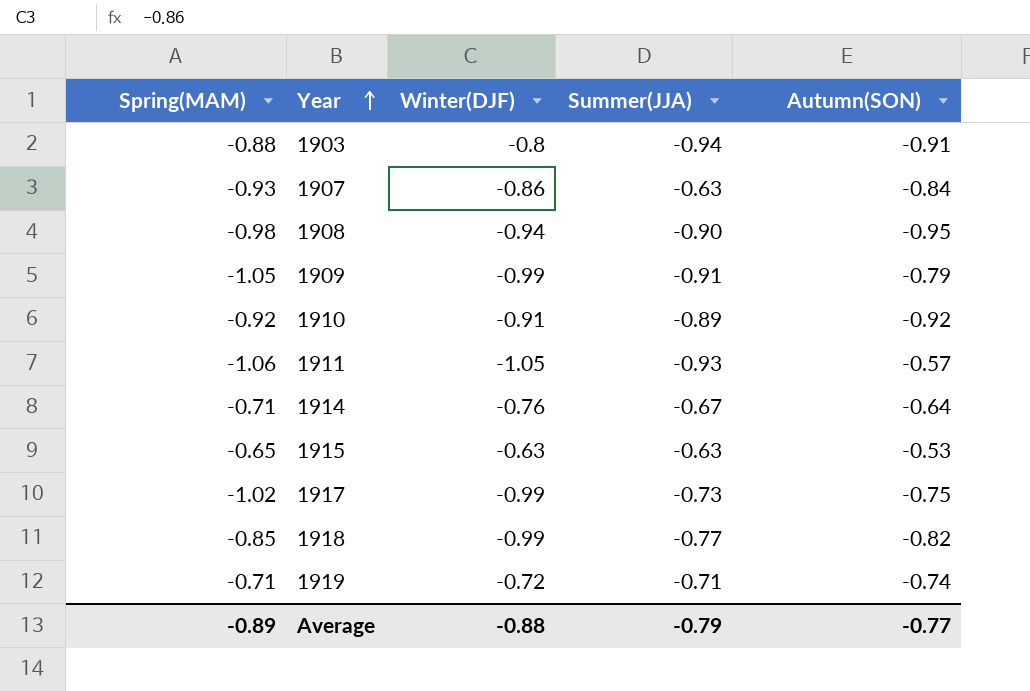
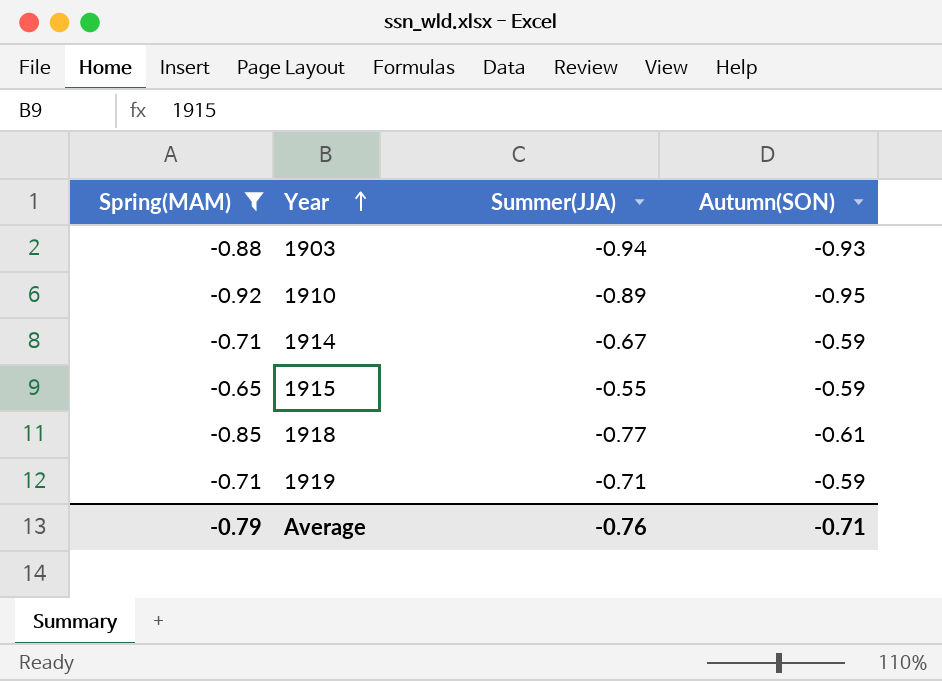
filter: none -> Spring(MAM) >= -0.92
column Winter(DJF) | position: 3 -> none
1903 | Autumn(SON): -0.91 -> -0.93
1910 | Autumn(SON): -0.92 -> -0.95
1914 | Autumn(SON): -0.64 -> -0.59
1915 | Summer(JJA): -0.63 -> -0.55
1915 | Autumn(SON): -0.53 -> -0.59
1918 | Autumn(SON): -0.82 -> -0.61
1919 | Autumn(SON): -0.74 -> -0.59
Average | Spring(MAM): -0.89 -> -0.79
Average | Summer(JJA): -0.79 -> -0.76
Average | Autumn(SON): -0.77 -> -0.71

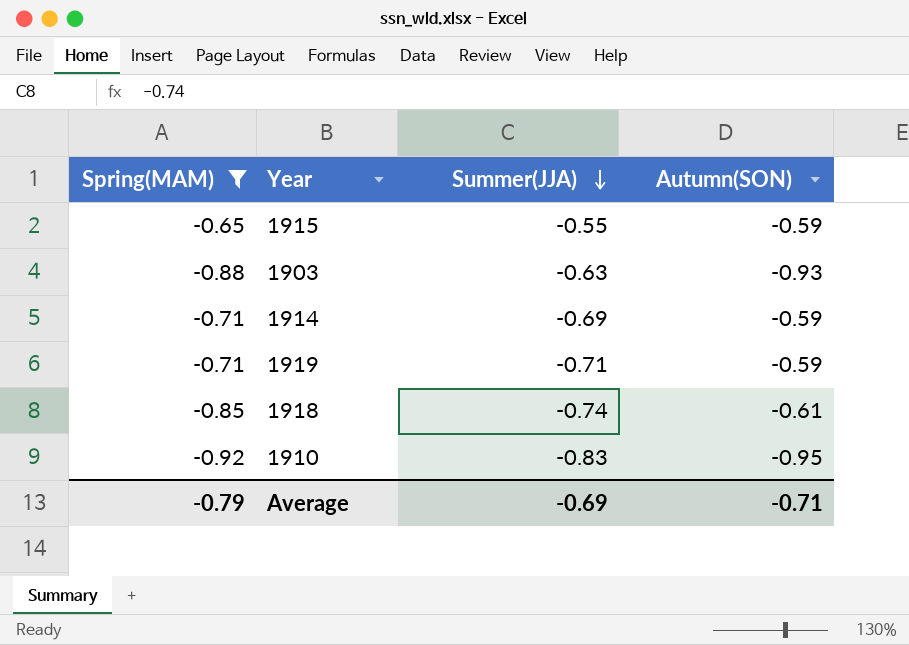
row order: Year ascending -> Summer(JJA) descending
1903 | Summer(JJA): -0.94 -> -0.63
1914 | Summer(JJA): -0.67 -> -0.69
1918 | Summer(JJA): -0.77 -> -0.74
1910 | Summer(JJA): -0.89 -> -0.83
Average | Summer(JJA): -0.76 -> -0.69

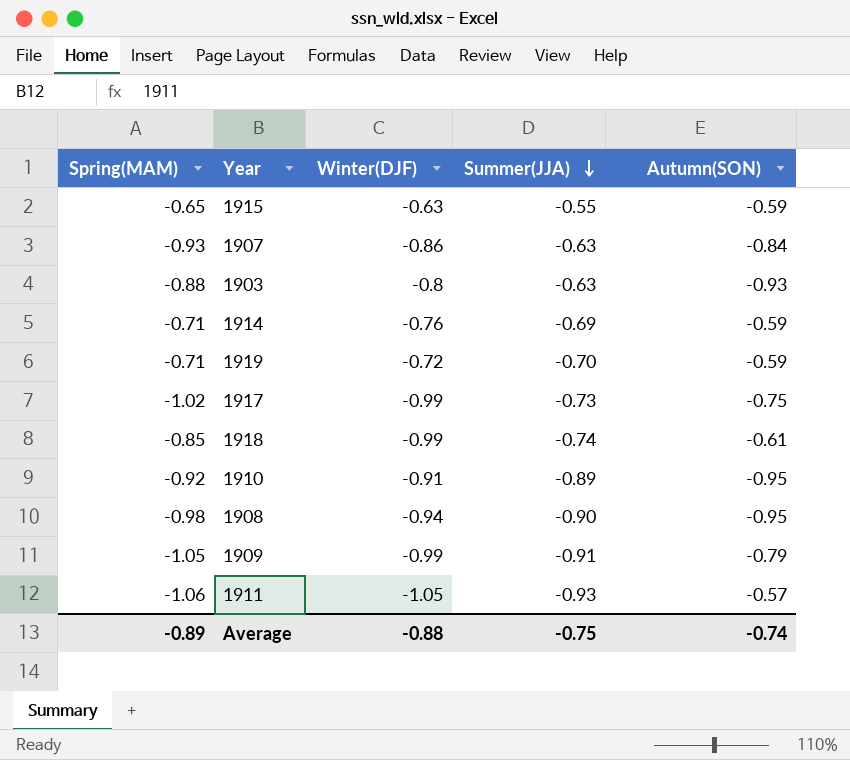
filter: Spring(MAM) >= -0.92 -> none
column Winter(DJF) | position: none -> 3
1919 | Summer(JJA): -0.71 -> -0.70
1910 | Summer(JJA): -0.83 -> -0.89
Average | Spring(MAM): -0.79 -> -0.89
Average | Summer(JJA): -0.69 -> -0.75
Average | Autumn(SON): -0.71 -> -0.74

